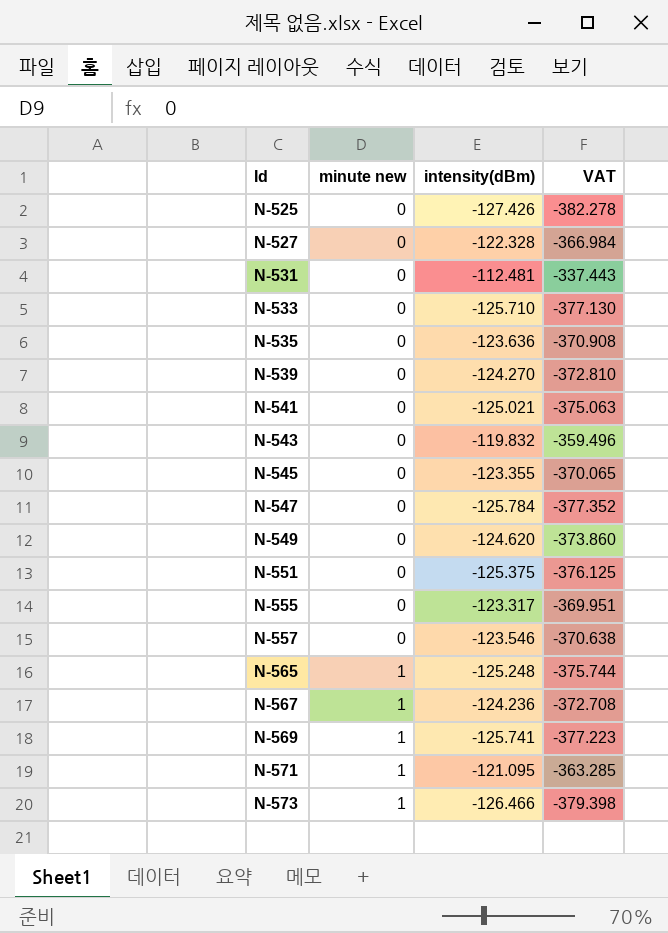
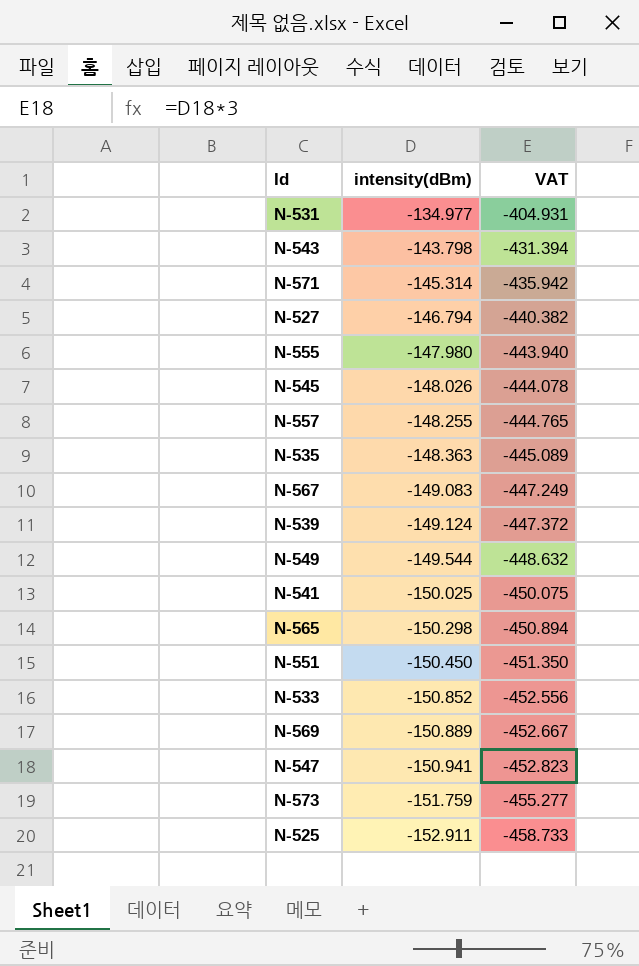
row order: Id ascending -> intensity(dBm) descending
column minute new | position: 2 -> none
N-531 | intensity(dBm): -112.481 -> -134.977
N-531 | VAT: -337.443 -> -404.931
N-543 | intensity(dBm): -119.832 -> -143.798
N-543 | VAT: -359.496 -> -431.394
N-571 | intensity(dBm): -121.095 -> -145.314
N-571 | VAT: -363.285 -> -435.942
N-527 | intensity(dBm): -122.328 -> -146.794
N-527 | VAT: -366.984 -> -440.382
N-555 | intensity(dBm): -123.317 -> -147.980
N-555 | VAT: -369.951 -> -443.940
N-545 | intensity(dBm): -123.355 -> -148.026
N-545 | VAT: -370.065 -> -444.078
N-557 | intensity(dBm): -123.546 -> -148.255
N-557 | VAT: -370.638 -> -444.765
N-535 | intensity(dBm): -123.636 -> -148.363
N-535 | VAT: -370.908 -> -445.089
N-567 | intensity(dBm): -124.236 -> -149.083
N-567 | VAT: -372.708 -> -447.249
N-539 | intensity(dBm): -124.270 -> -149.124
N-539 | VAT: -372.810 -> -447.372
N-549 | intensity(dBm): -124.620 -> -149.544
N-549 | VAT: -373.860 -> -448.632
N-541 | intensity(dBm): -125.021 -> -150.025
N-541 | VAT: -375.063 -> -450.075
N-565 | intensity(dBm): -125.248 -> -150.298
N-565 | VAT: -375.744 -> -450.894
N-551 | intensity(dBm): -125.375 -> -150.450
N-551 | VAT: -376.125 -> -451.350
N-533 | intensity(dBm): -125.710 -> -150.852
N-533 | VAT: -377.130 -> -452.556
N-569 | intensity(dBm): -125.741 -> -150.889
N-569 | VAT: -377.223 -> -452.667
N-547 | intensity(dBm): -125.784 -> -150.941
N-547 | VAT: -377.352 -> -452.823
N-573 | intensity(dBm): -126.466 -> -151.759
N-573 | VAT: -379.398 -> -455.277
N-525 | intensity(dBm): -127.426 -> -152.911
N-525 | VAT: -382.278 -> -458.733

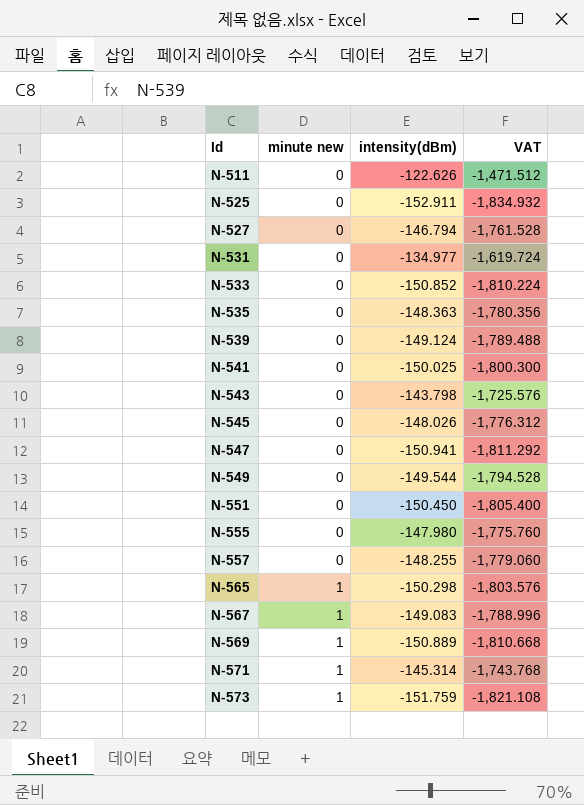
row order: intensity(dBm) descending -> Id ascending
column minute new | position: none -> 2
column VAT | formula: [intensity(dBm)] * 3 -> [intensity(dBm)] * 12
row N-511: none -> 0 | -122.626 | -1,471.512

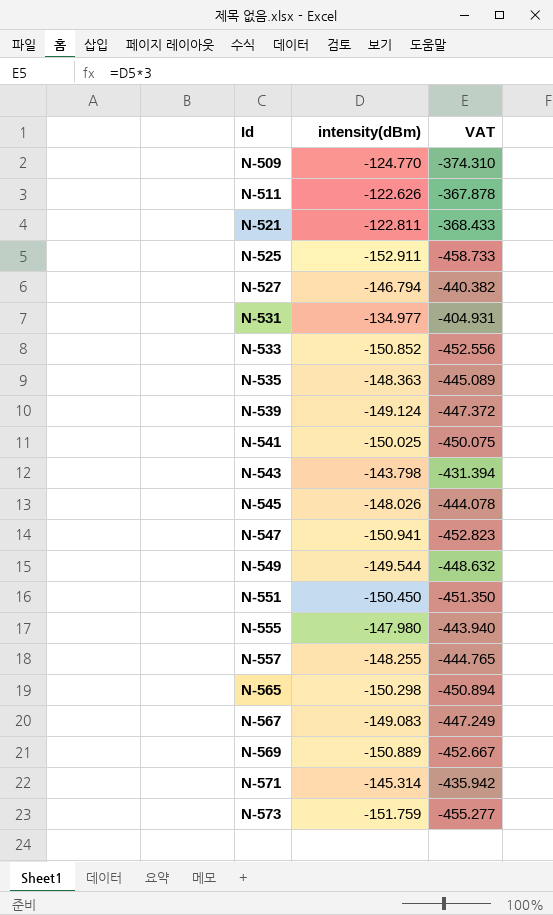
column minute new | position: 2 -> none
column VAT | formula: [intensity(dBm)] * 12 -> [intensity(dBm)] * 3
row N-509: none -> -124.770 | -374.310
row N-521: none -> -122.811 | -368.433

